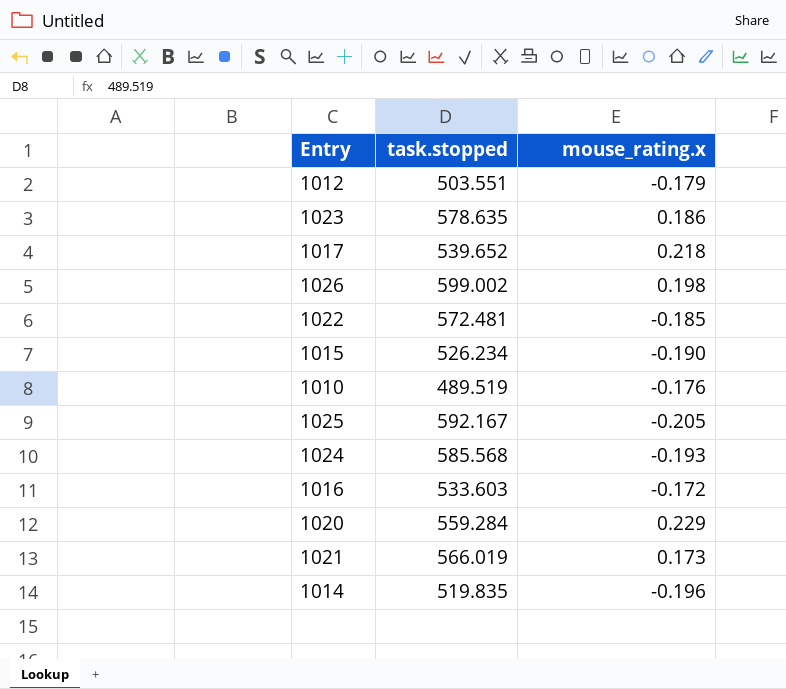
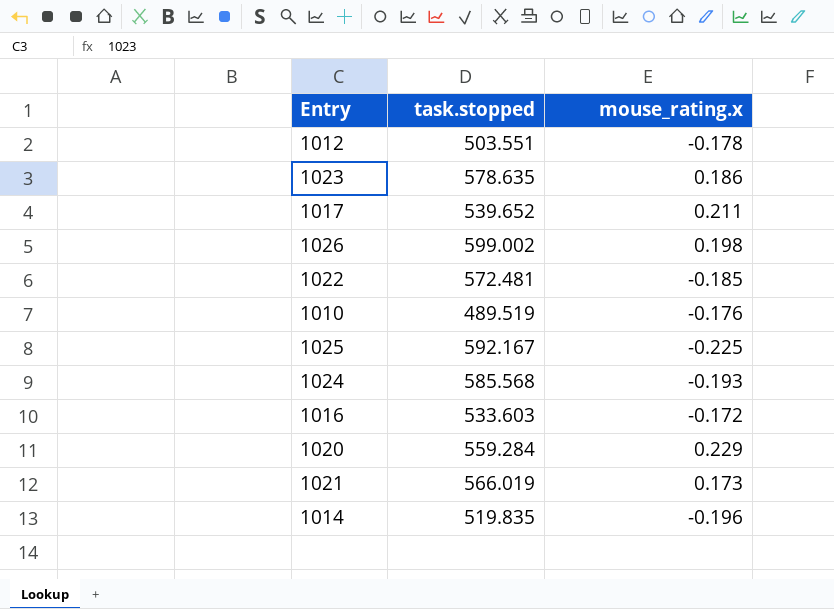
row 1015: 526.234 | -0.190 -> none
1012 | mouse_rating.x: -0.179 -> -0.178
1017 | mouse_rating.x: 0.218 -> 0.211
1025 | mouse_rating.x: -0.205 -> -0.225

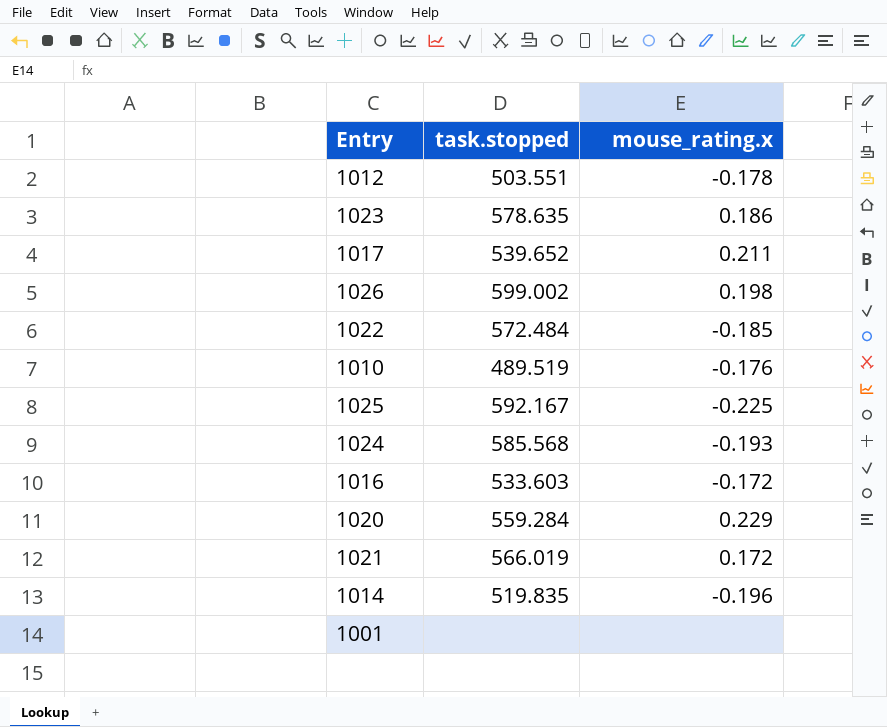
1022 | task.stopped: 572.481 -> 572.484
1021 | mouse_rating.x: 0.173 -> 0.172
row 1001: none -> none | none

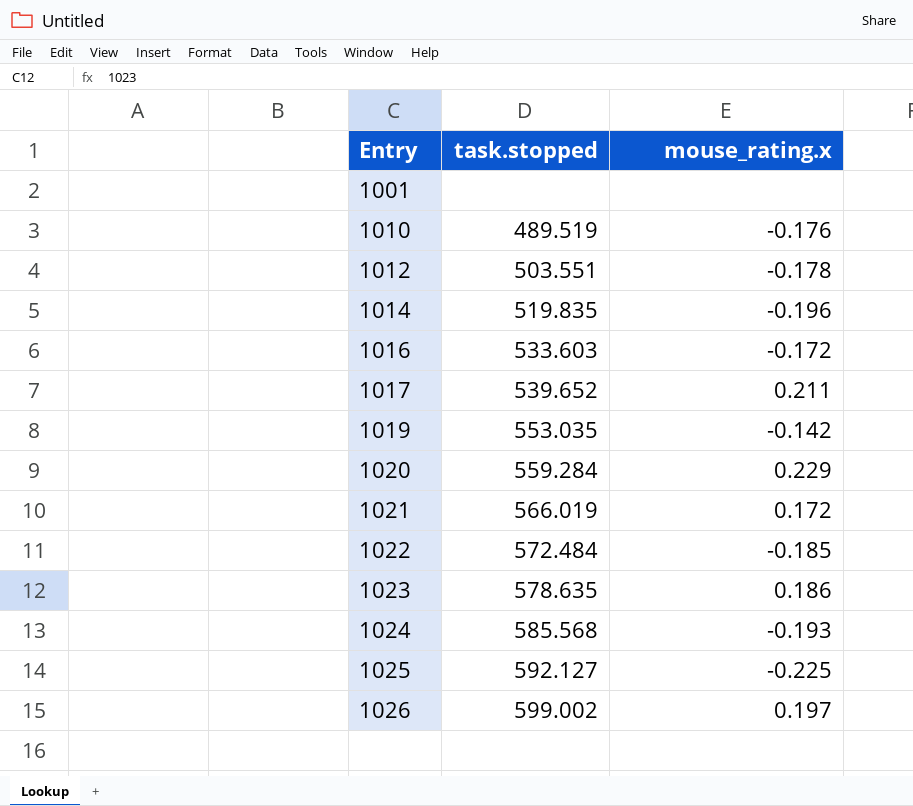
row order: none -> Entry ascending
row 1019: none -> 553.035 | -0.142
1025 | task.stopped: 592.167 -> 592.127
1026 | mouse_rating.x: 0.198 -> 0.197

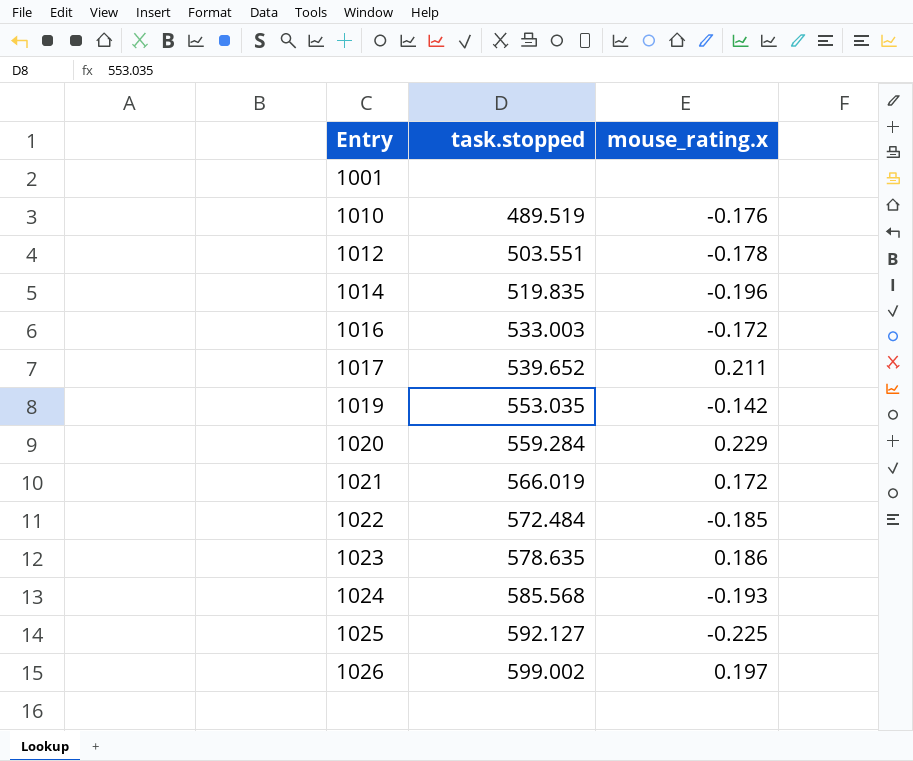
1016 | task.stopped: 533.603 -> 533.003

